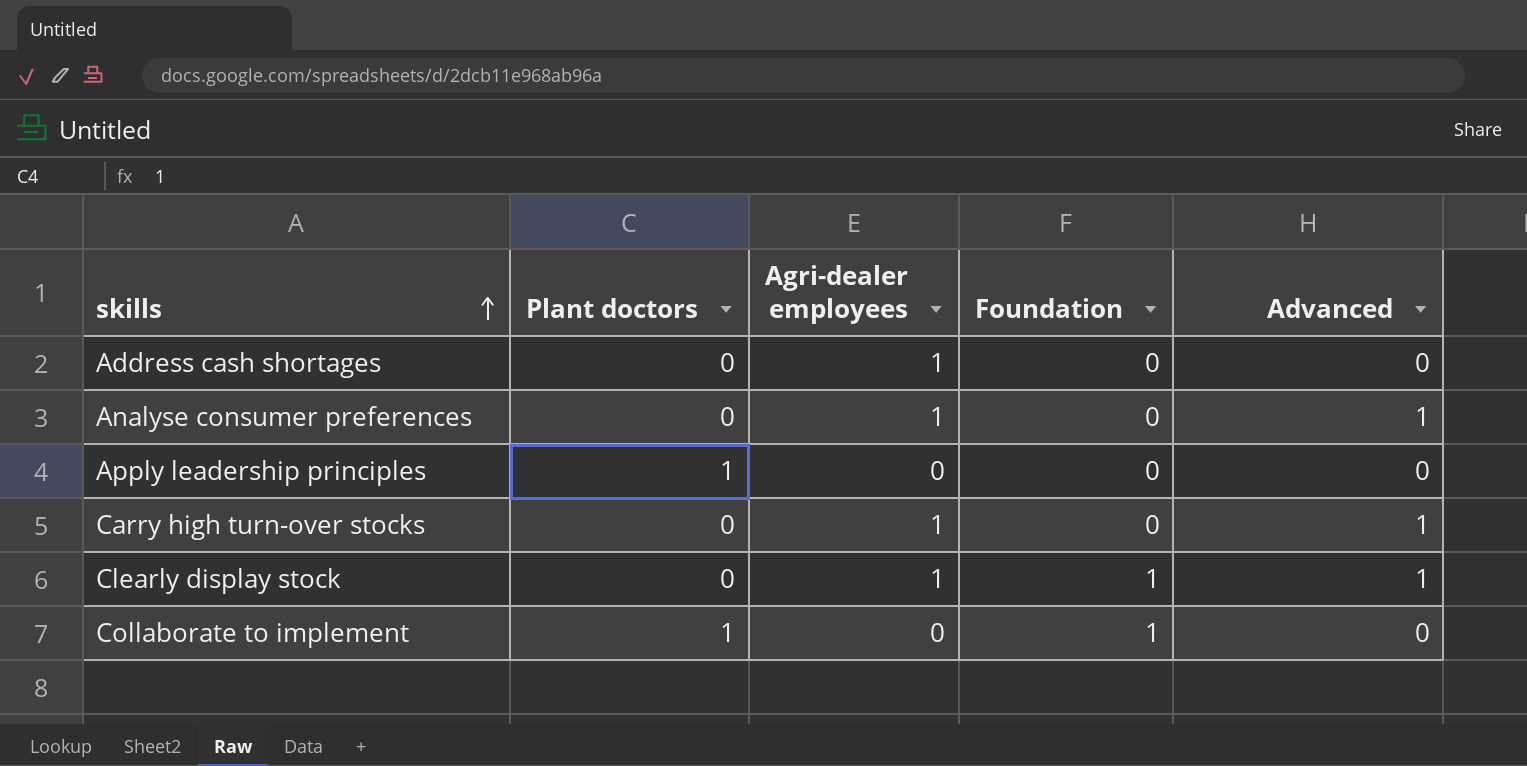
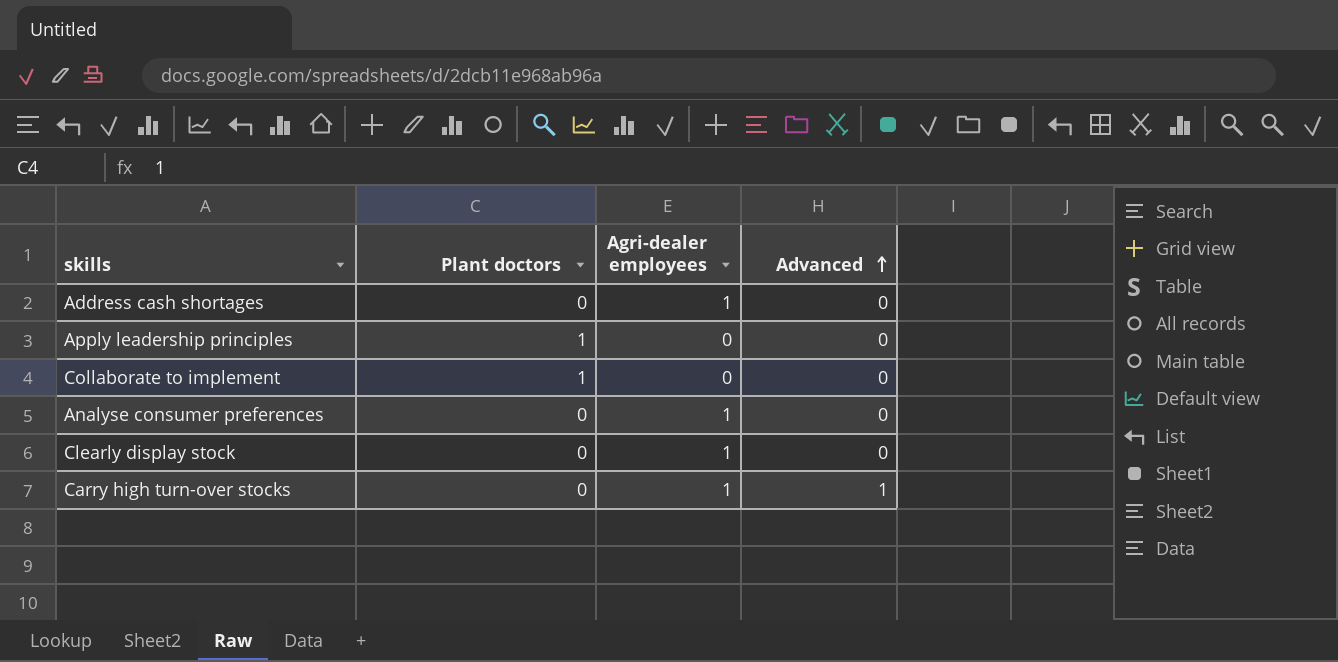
row order: skills ascending -> Advanced ascending
column Foundation | position: 4 -> none
Analyse consumer preferences | Advanced: 1 -> 0
Clearly display stock | Advanced: 1 -> 0

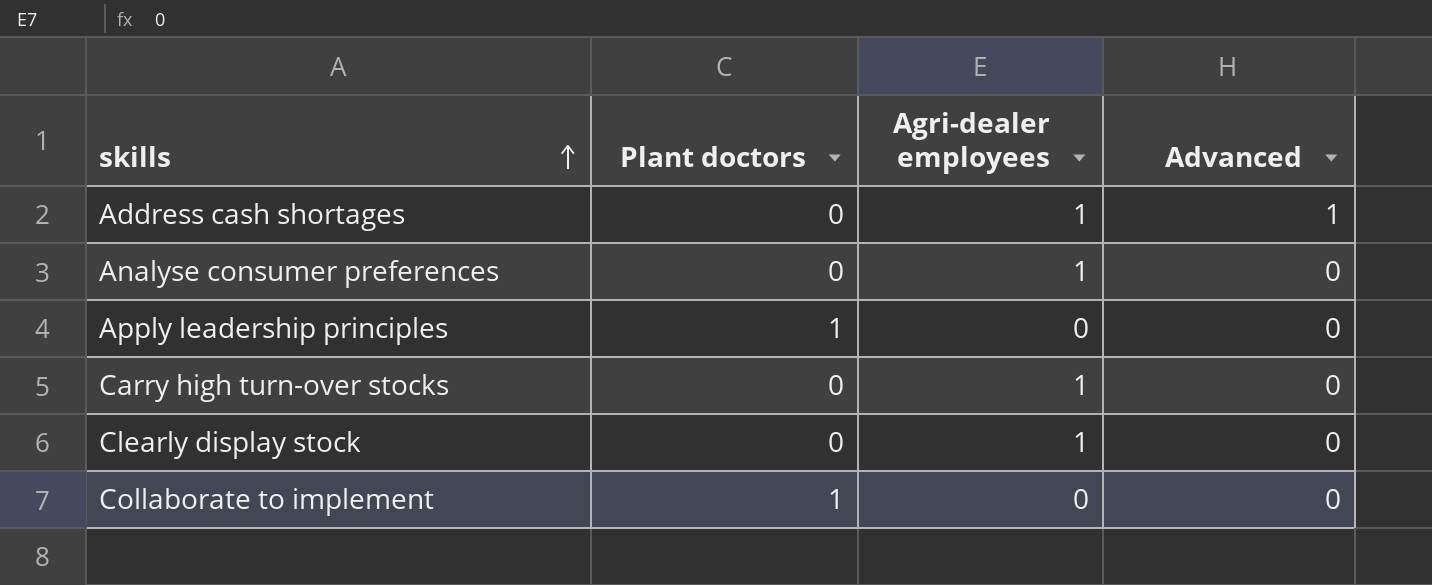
row order: Advanced ascending -> skills ascending
Address cash shortages | Advanced: 0 -> 1
Carry high turn-over stocks | Advanced: 1 -> 0

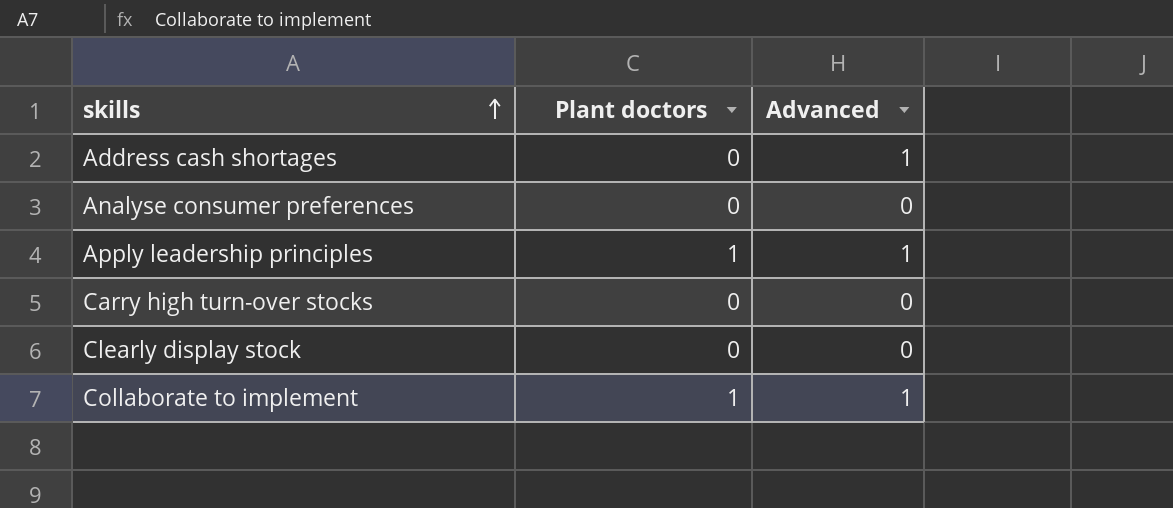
column Agri-dealer employees | position: 3 -> none
Apply leadership principles | Advanced: 0 -> 1
Collaborate to implement | Advanced: 0 -> 1

